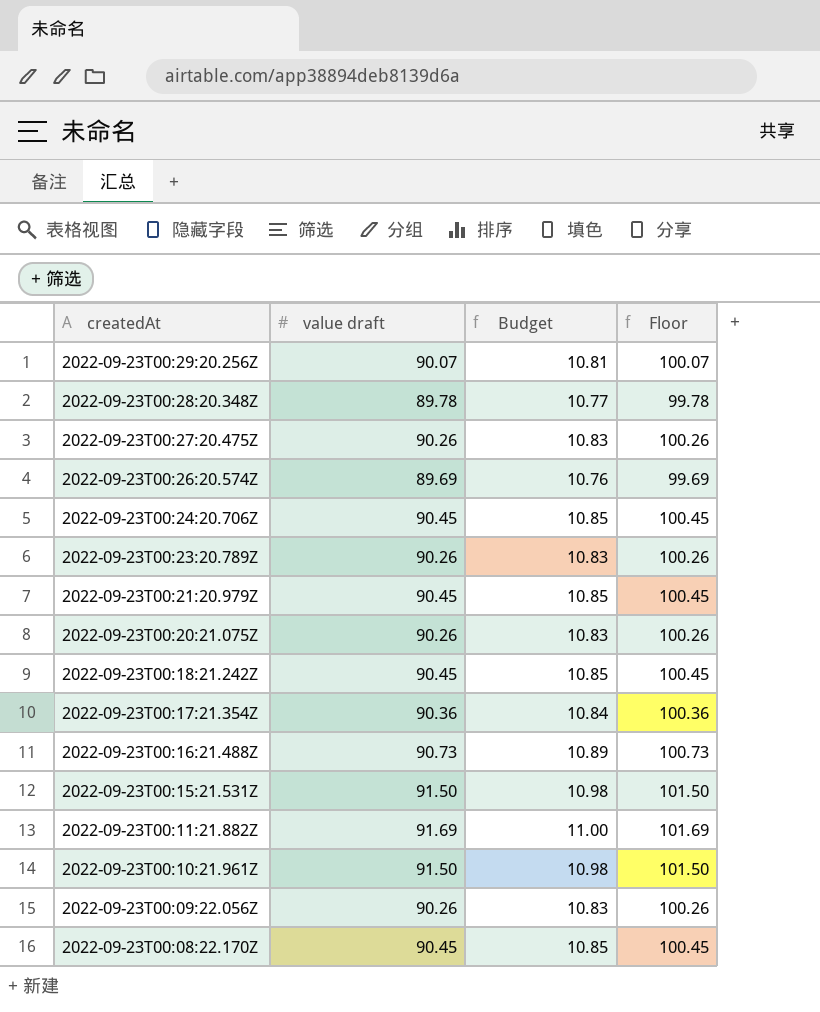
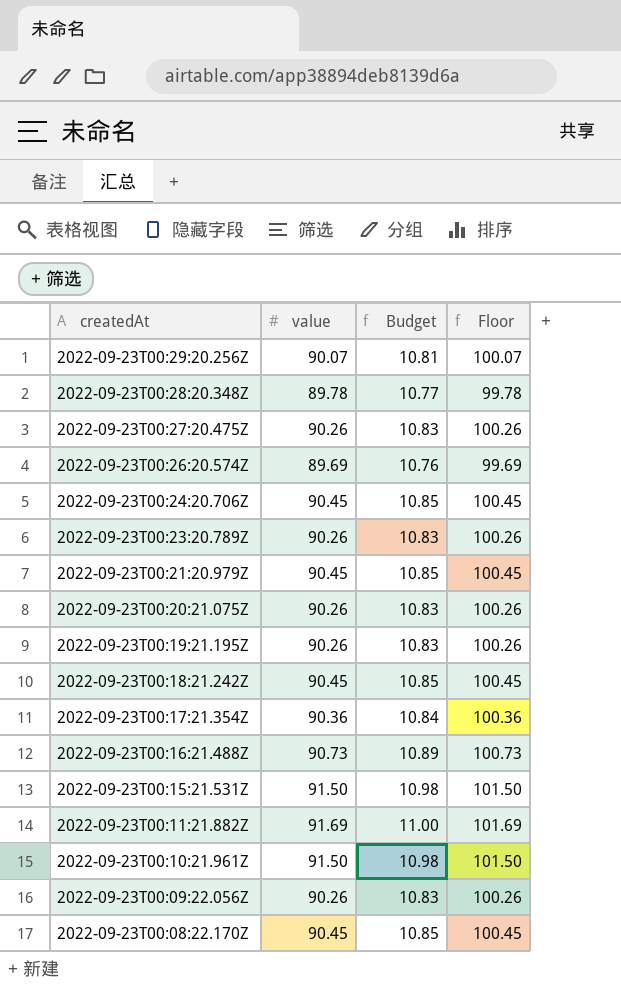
column name: value draft -> value
row 2022-09-23T00:19:21.195Z: none -> 90.26 | 10.83 | 100.26

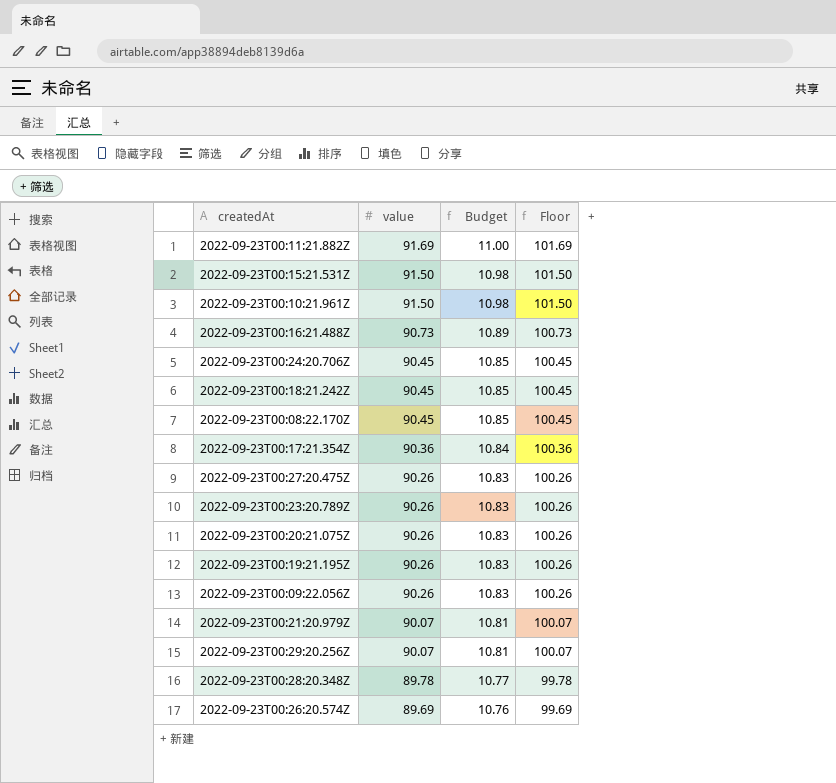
row order: createdAt descending -> value descending
2022-09-23T00:21:20.979Z | value: 90.45 -> 90.07
2022-09-23T00:21:20.979Z | Budget: 10.85 -> 10.81
2022-09-23T00:21:20.979Z | Floor: 100.45 -> 100.07

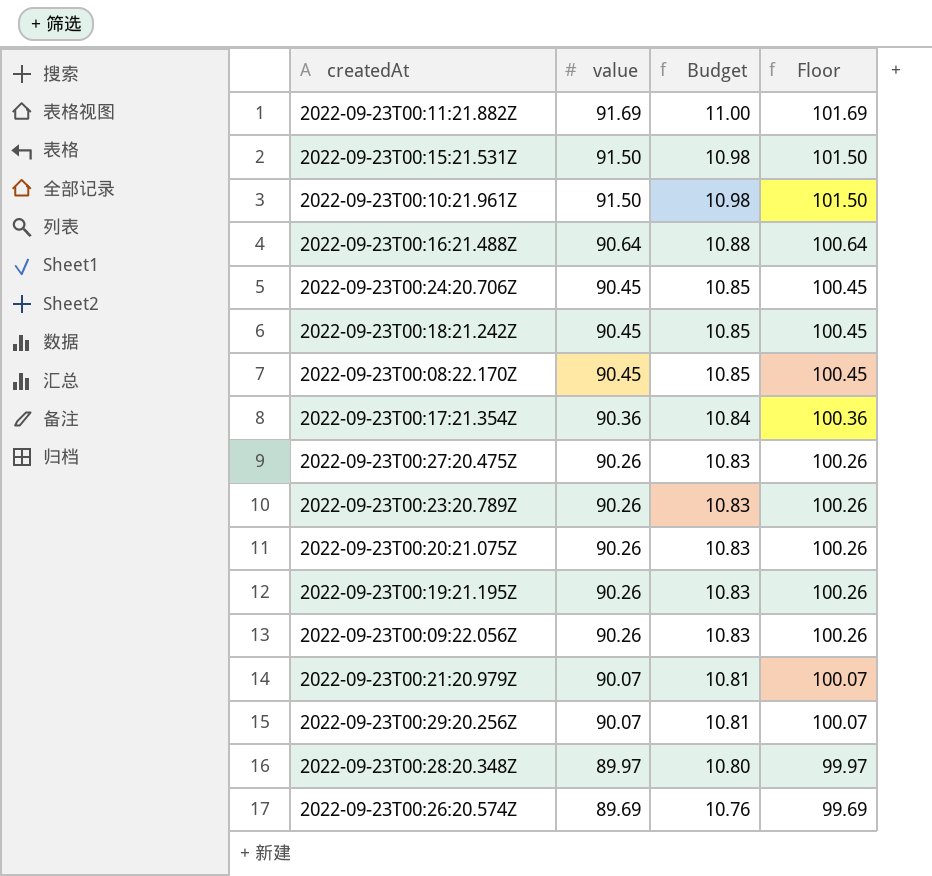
2022-09-23T00:16:21.488Z | value: 90.73 -> 90.64
2022-09-23T00:16:21.488Z | Budget: 10.89 -> 10.88
2022-09-23T00:16:21.488Z | Floor: 100.73 -> 100.64
2022-09-23T00:28:20.348Z | value: 89.78 -> 89.97
2022-09-23T00:28:20.348Z | Budget: 10.77 -> 10.80
2022-09-23T00:28:20.348Z | Floor: 99.78 -> 99.97

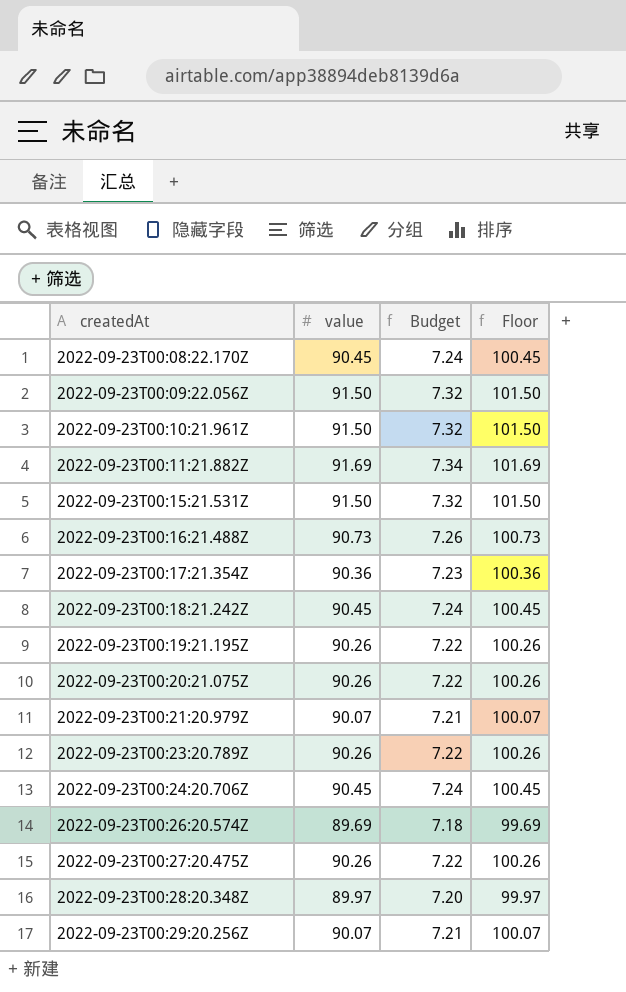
row order: value descending -> createdAt ascending
column Budget | formula: [value] * 0.12 -> [value] * 0.08
2022-09-23T00:09:22.056Z | value: 90.26 -> 91.50
2022-09-23T00:09:22.056Z | Floor: 100.26 -> 101.50
2022-09-23T00:16:21.488Z | value: 90.64 -> 90.73
2022-09-23T00:16:21.488Z | Floor: 100.64 -> 100.73

